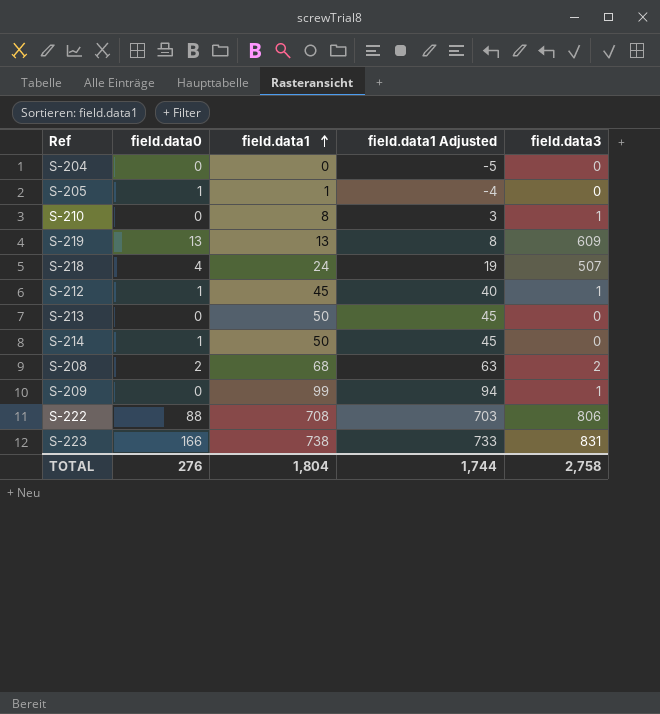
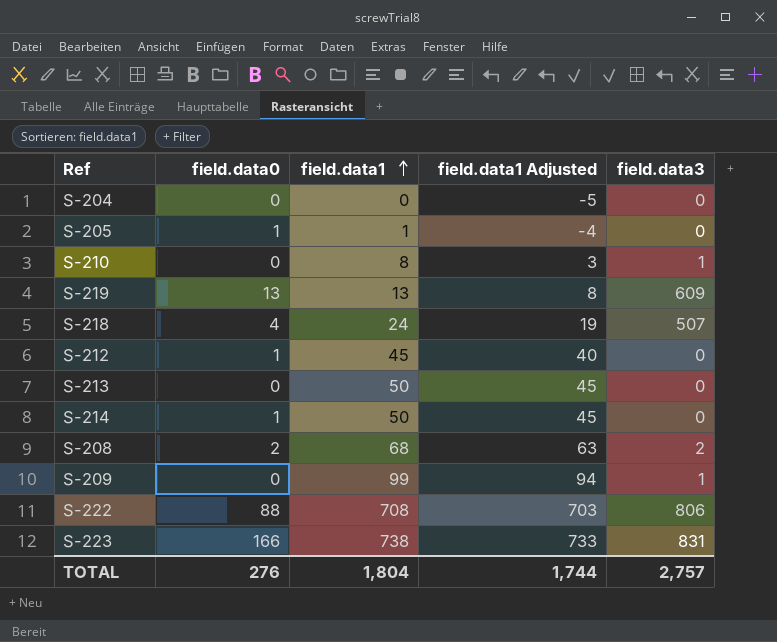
S-212 | field.data3: 1 -> 0
TOTAL | field.data3: 2,758 -> 2,757

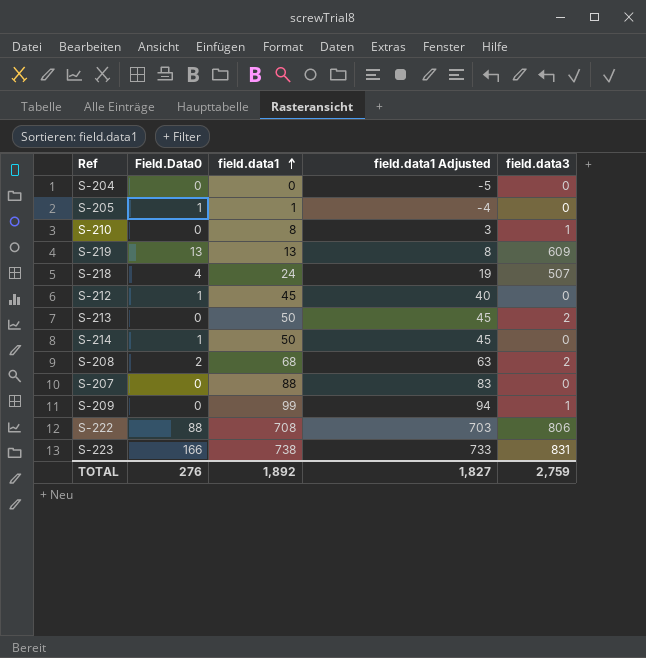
column name: field.data0 -> Field.Data0
S-213 | field.data3: 0 -> 2
row S-207: none -> 0 | 88 | 83 | 0
TOTAL | field.data1: 1,804 -> 1,892
TOTAL | field.data1 Adjusted: 1,744 -> 1,827
TOTAL | field.data3: 2,757 -> 2,759

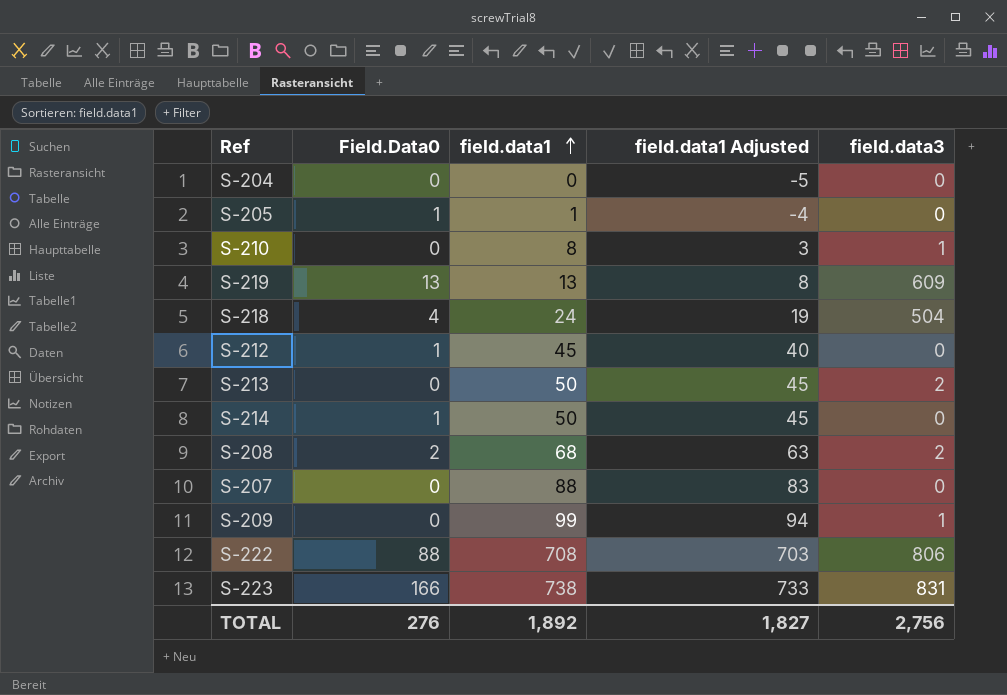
S-218 | field.data3: 507 -> 504
TOTAL | field.data3: 2,759 -> 2,756

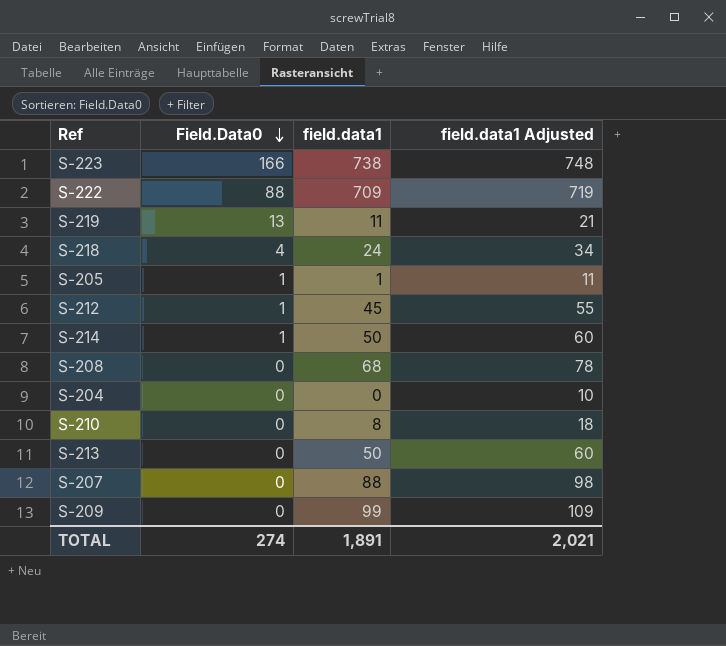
row order: field.data1 ascending -> Field.Data0 descending
column field.data3 | position: 5 -> none
column field.data1 Adjusted | formula: [field.data1] - 5 -> [field.data1] + 10
S-222 | field.data1: 708 -> 709
S-219 | field.data1: 13 -> 11
S-208 | Field.Data0: 2 -> 0
TOTAL | Field.Data0: 276 -> 274
TOTAL | field.data1: 1,892 -> 1,891
TOTAL | field.data1 Adjusted: 1,827 -> 2,021

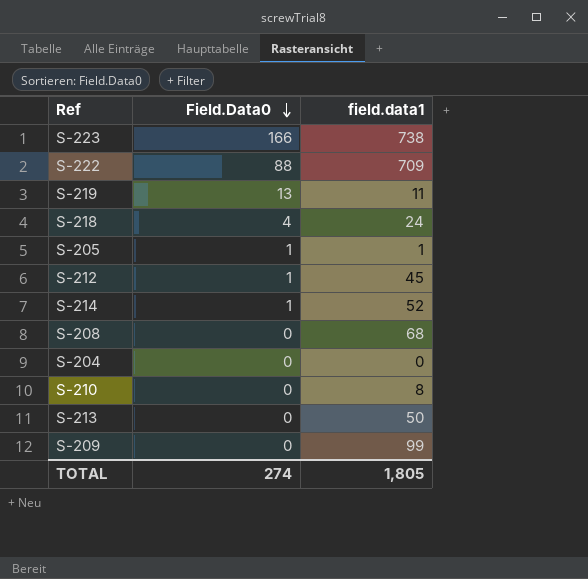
column field.data1 Adjusted | formula: [field.data1] + 10 -> none
row S-207: 0 | 88 | 98 -> none
S-214 | field.data1: 50 -> 52
TOTAL | field.data1: 1,891 -> 1,805

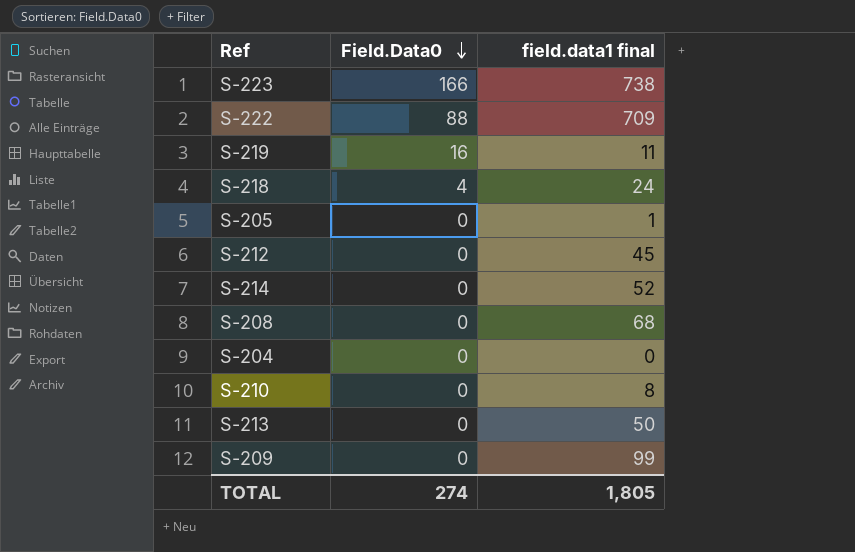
column name: field.data1 -> field.data1 final
S-219 | Field.Data0: 13 -> 16
S-205 | Field.Data0: 1 -> 0
S-212 | Field.Data0: 1 -> 0
S-214 | Field.Data0: 1 -> 0

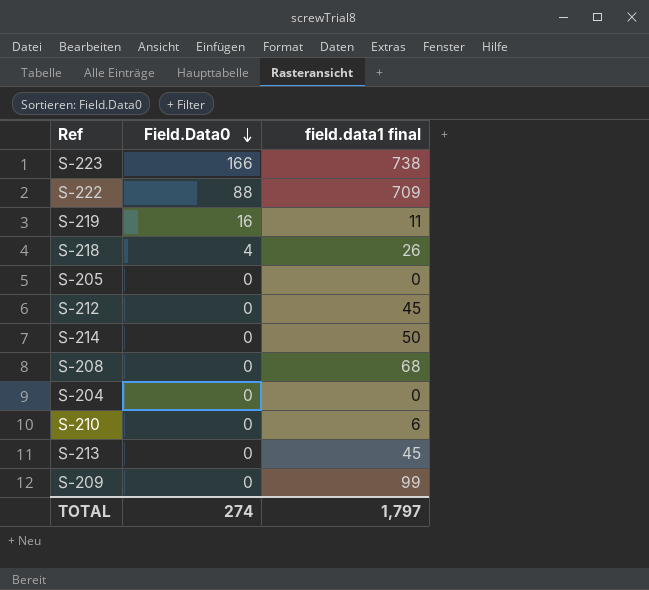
S-218 | field.data1 final: 24 -> 26
S-205 | field.data1 final: 1 -> 0
S-214 | field.data1 final: 52 -> 50
S-210 | field.data1 final: 8 -> 6
S-213 | field.data1 final: 50 -> 45
TOTAL | field.data1 final: 1,805 -> 1,797

